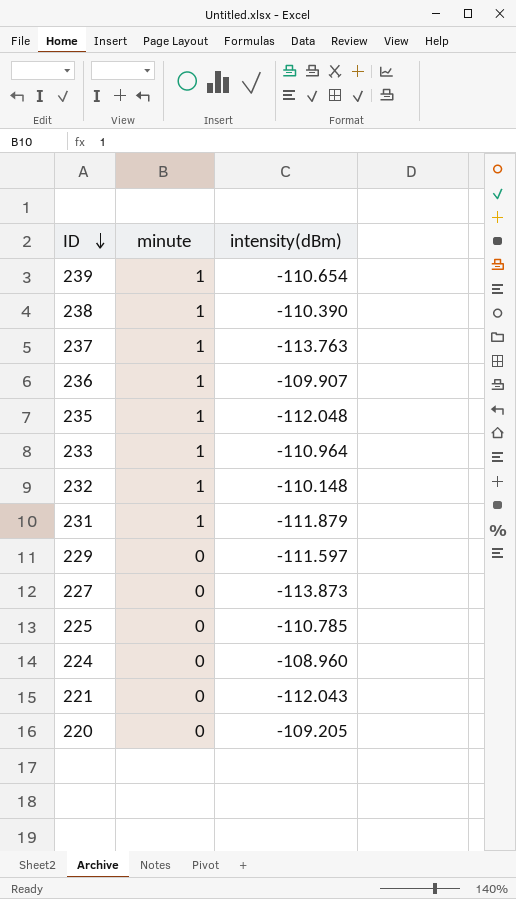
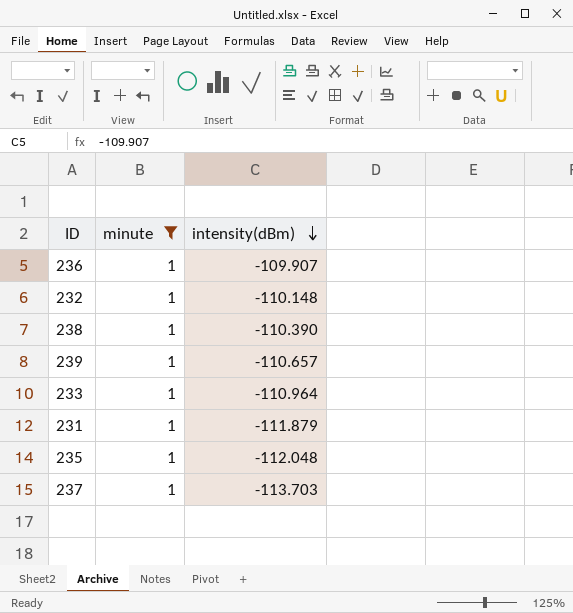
filter: none -> minute = 1
row order: ID descending -> intensity(dBm) descending
239 | intensity(dBm): -110.654 -> -110.657
237 | intensity(dBm): -113.763 -> -113.703

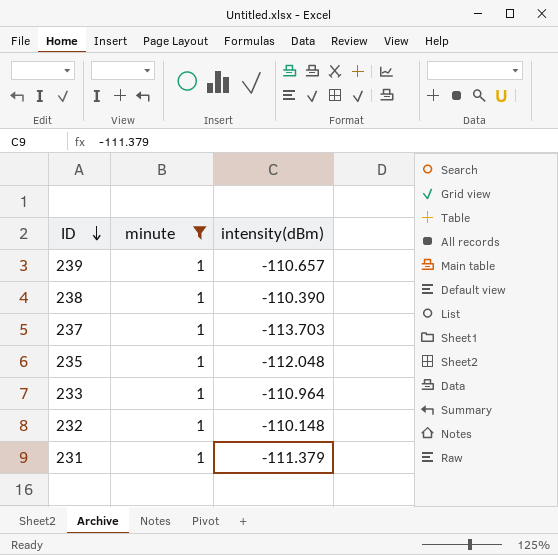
row order: intensity(dBm) descending -> ID descending
row 236: 1 | -109.907 -> none
231 | intensity(dBm): -111.879 -> -111.379

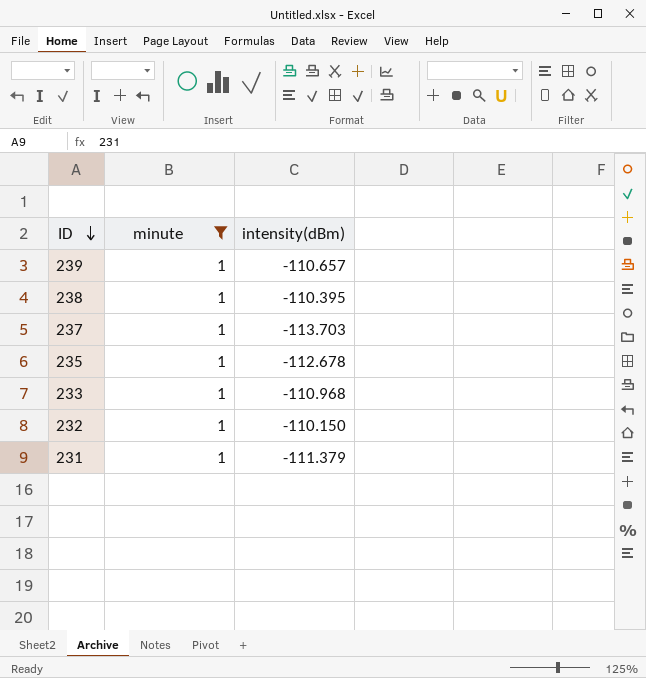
238 | intensity(dBm): -110.390 -> -110.395
235 | intensity(dBm): -112.048 -> -112.678
233 | intensity(dBm): -110.964 -> -110.968
232 | intensity(dBm): -110.148 -> -110.150

